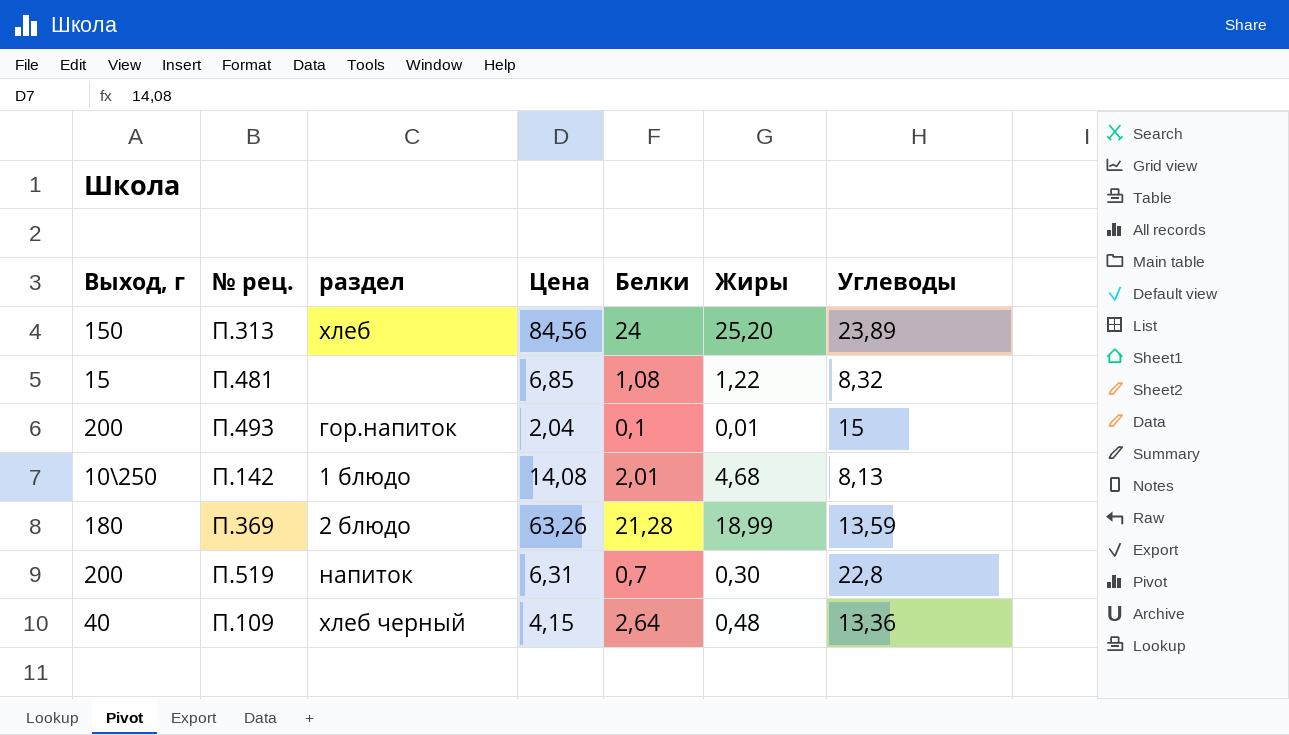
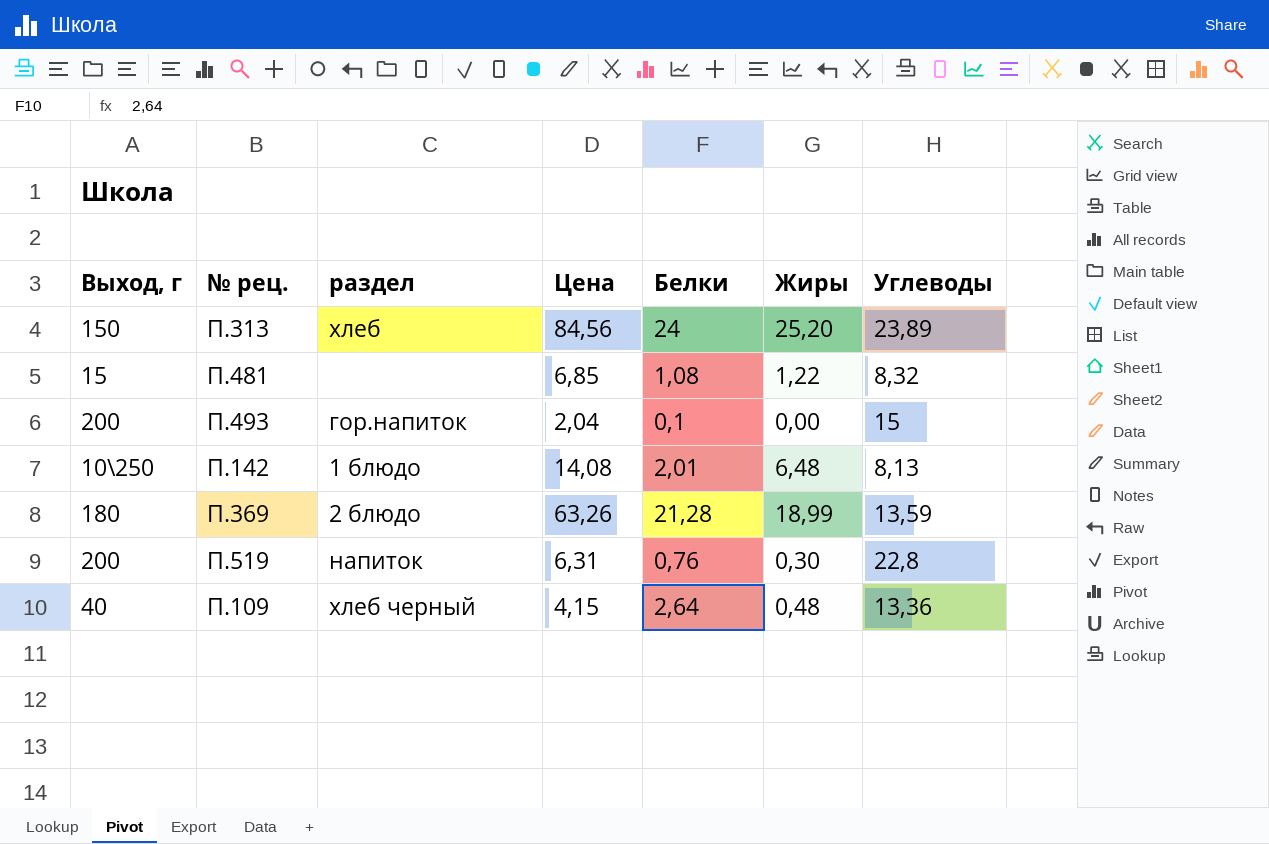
П.493 | Жиры: 0,01 -> 0,00
П.142 | Жиры: 4,68 -> 6,48
П.519 | Белки: 0,7 -> 0,76

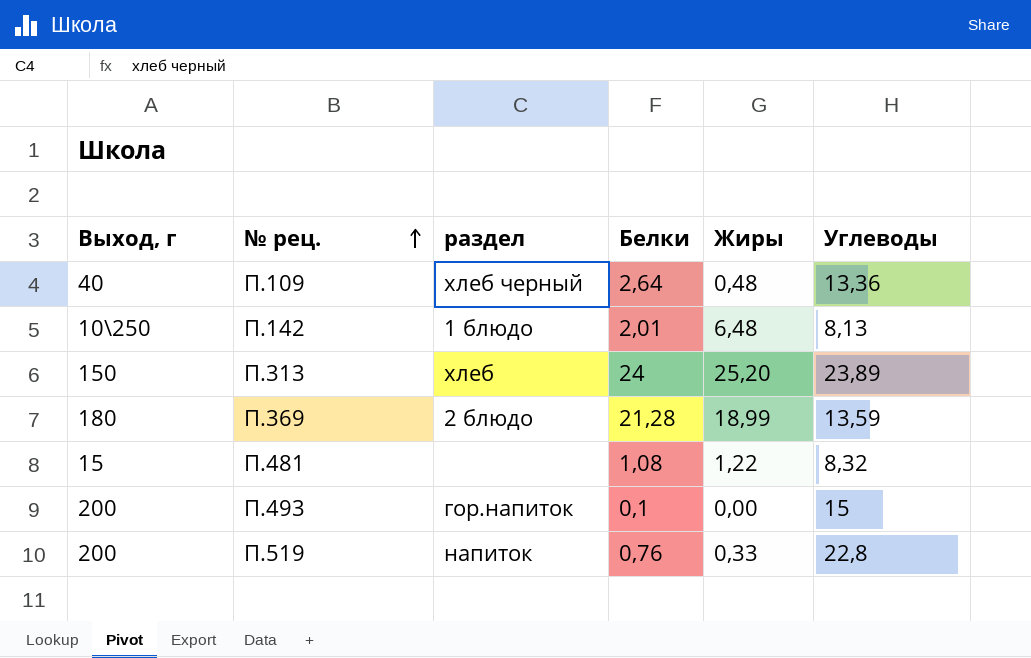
row order: none -> № рец. ascending
column Цена | position: 4 -> none
П.519 | Жиры: 0,30 -> 0,33

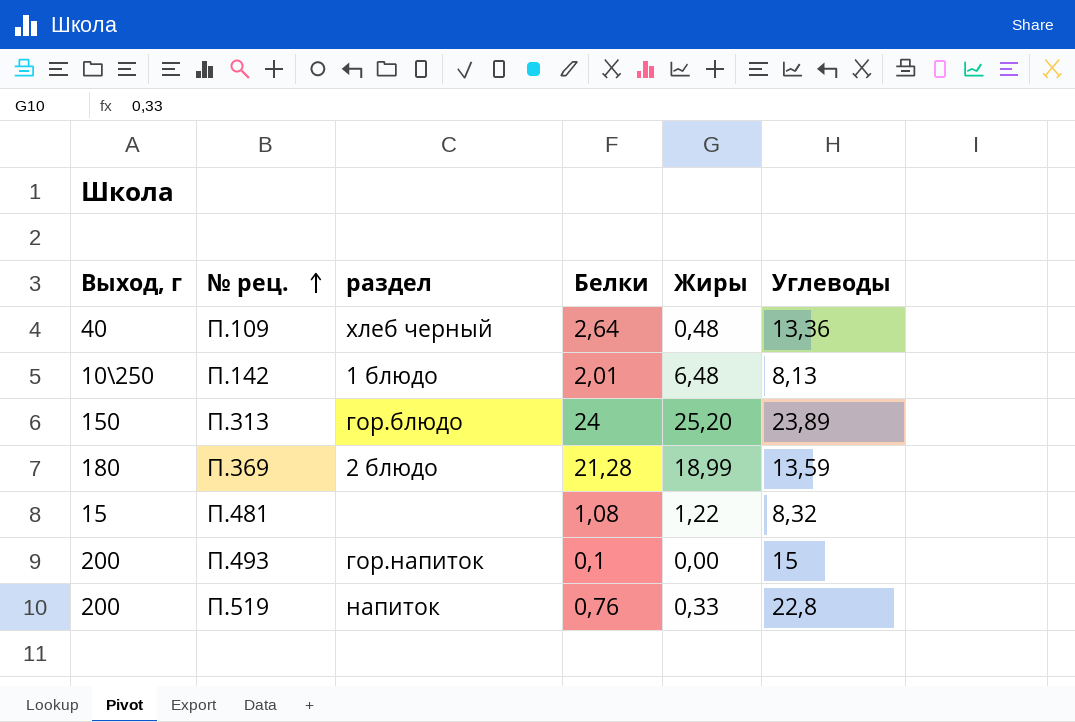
П.313 | раздел: хлеб -> гор.блюдо

